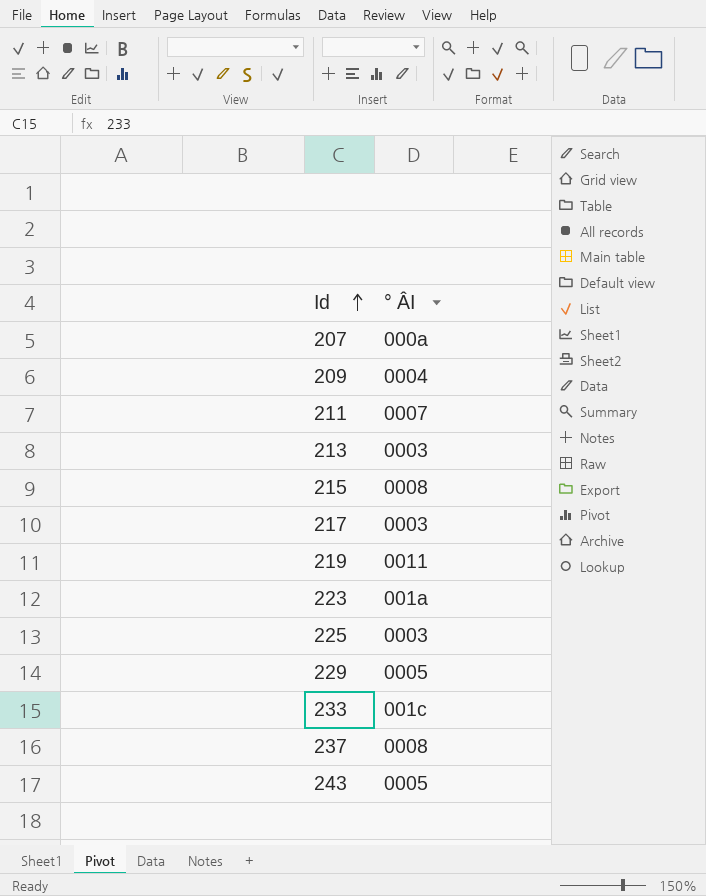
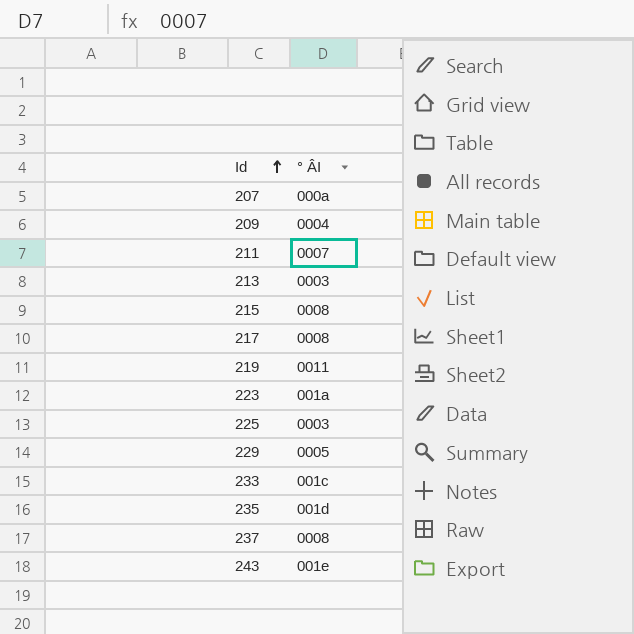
217 | ° ÂI: 0003 -> 0008
row 235: none -> 001d
243 | ° ÂI: 0005 -> 001e

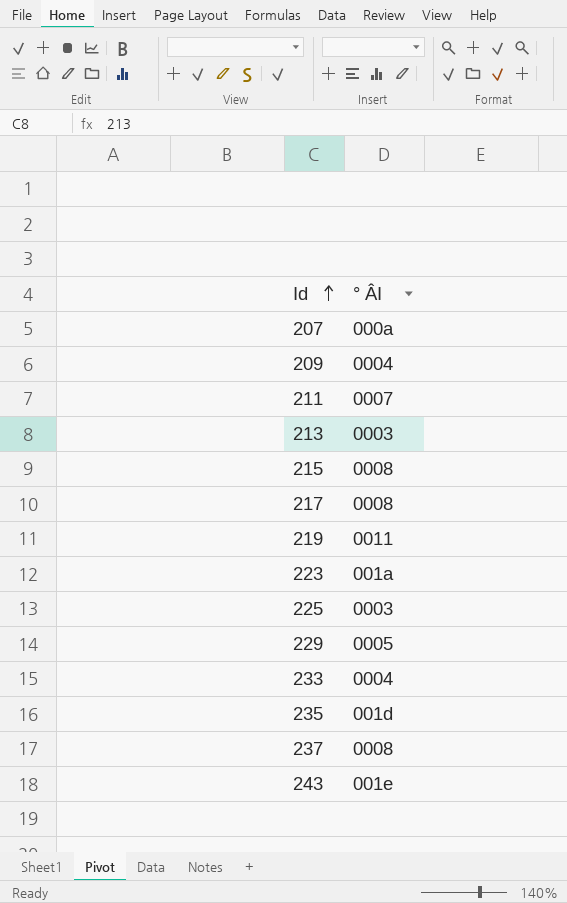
233 | ° ÂI: 001c -> 0004

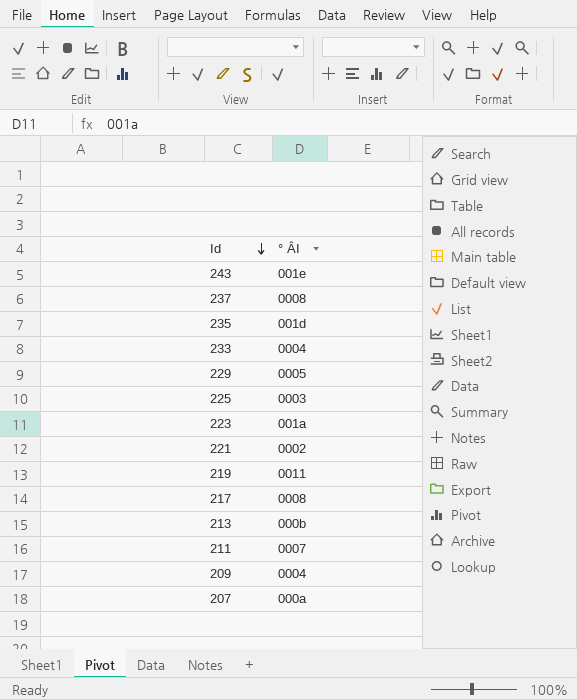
row order: Id ascending -> Id descending
row 215: 0008 -> none
row 221: none -> 0002
213 | ° ÂI: 0003 -> 000b

